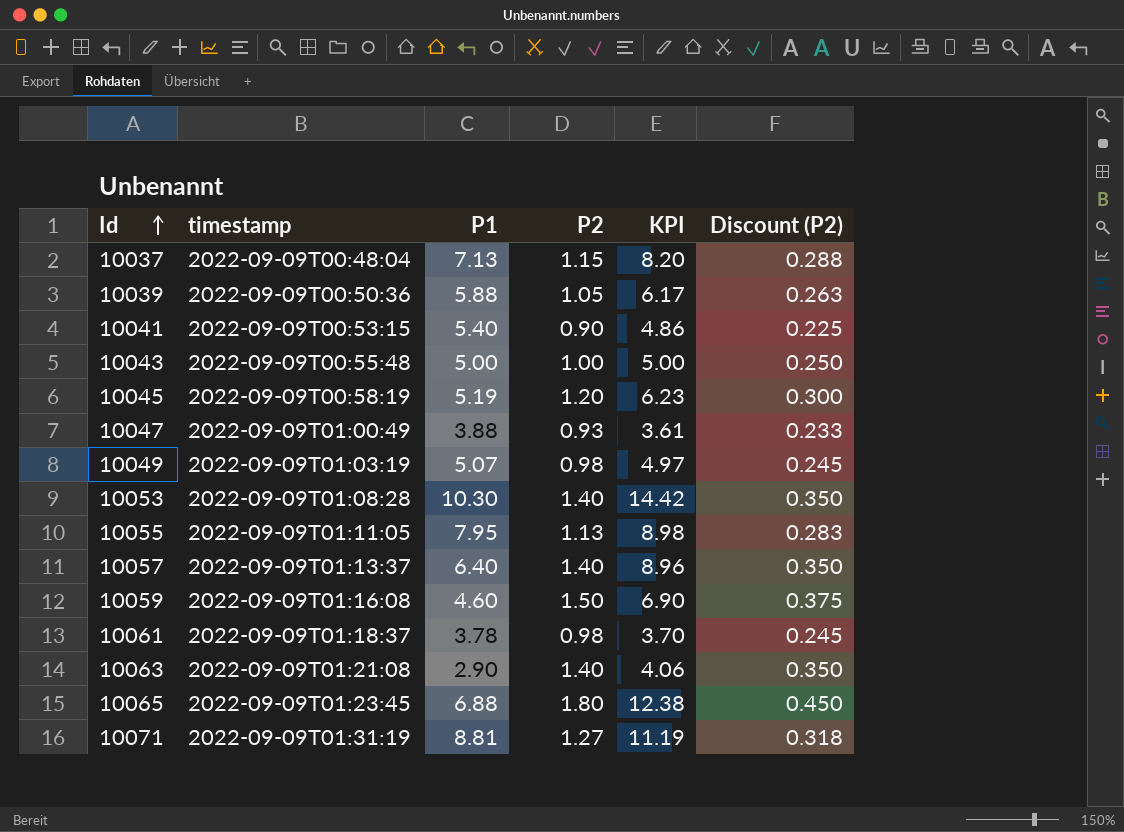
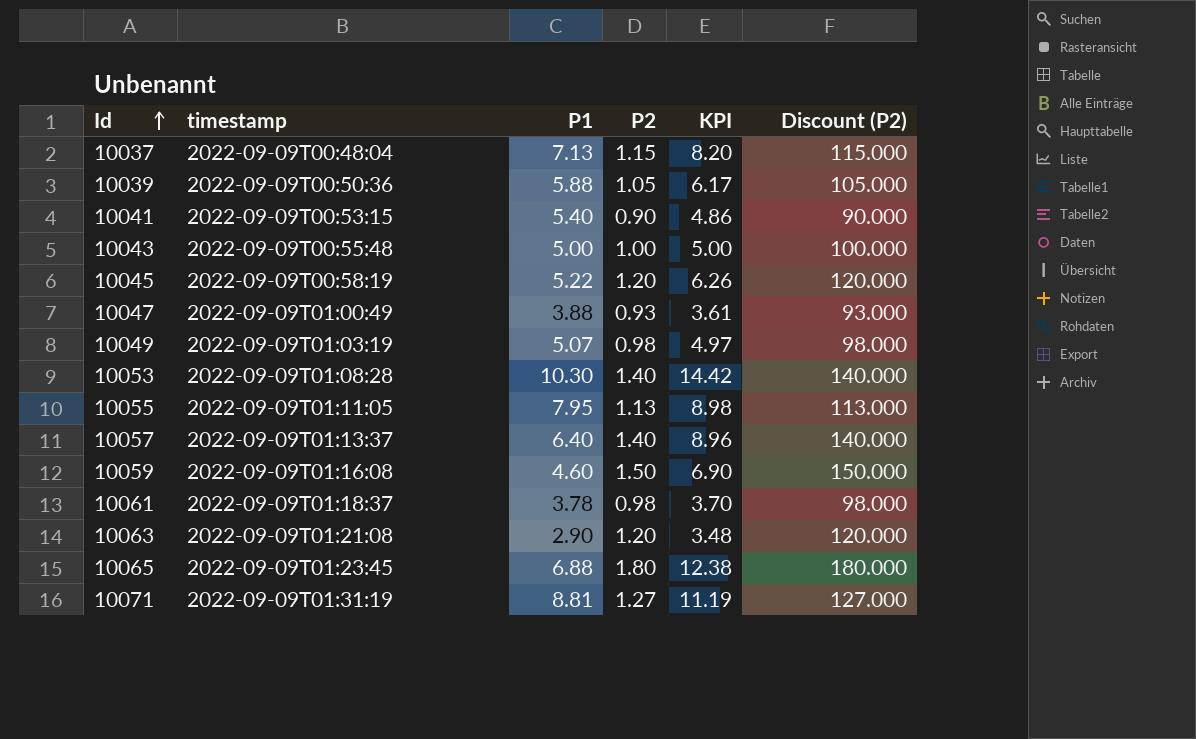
column Discount (P2) | formula: [P2] * 0.25 -> [P2] * 100
10045 | P1: 5.19 -> 5.22
10045 | KPI: 6.23 -> 6.26
10063 | P2: 1.40 -> 1.20
10063 | KPI: 4.06 -> 3.48

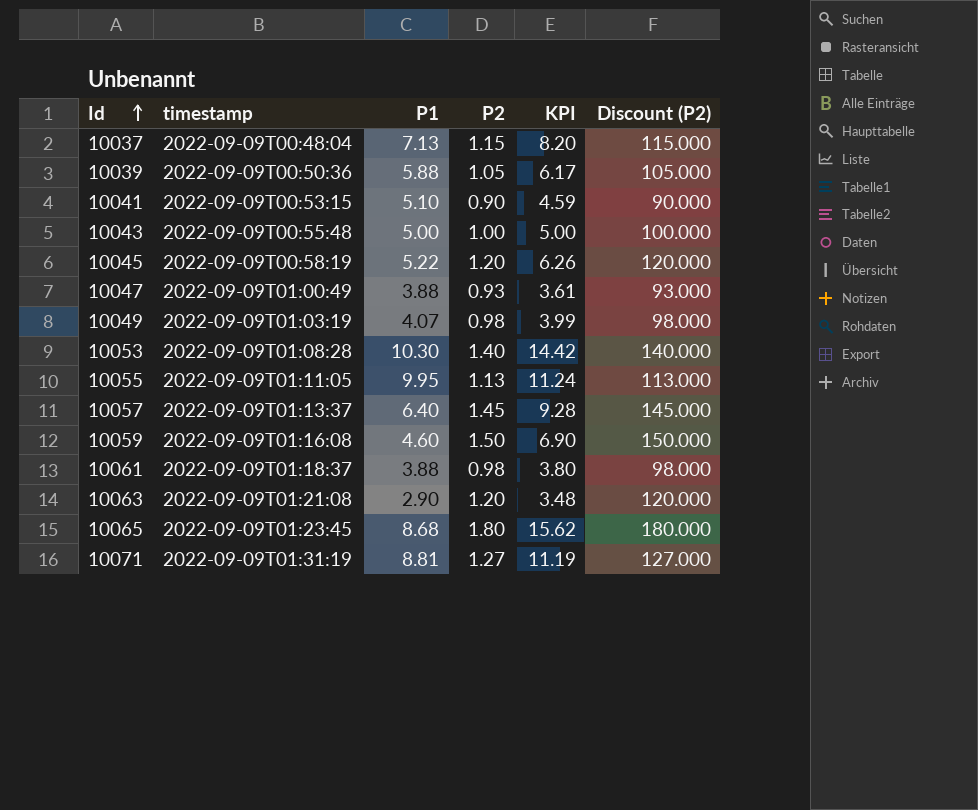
10041 | P1: 5.40 -> 5.10
10041 | KPI: 4.86 -> 4.59
10049 | P1: 5.07 -> 4.07
10049 | KPI: 4.97 -> 3.99
10055 | P1: 7.95 -> 9.95
10055 | KPI: 8.98 -> 11.24
10057 | P2: 1.40 -> 1.45
10057 | KPI: 8.96 -> 9.28
10057 | Discount (P2): 140.000 -> 145.000
10061 | P1: 3.78 -> 3.88
10061 | KPI: 3.70 -> 3.80
10065 | P1: 6.88 -> 8.68
10065 | KPI: 12.38 -> 15.62

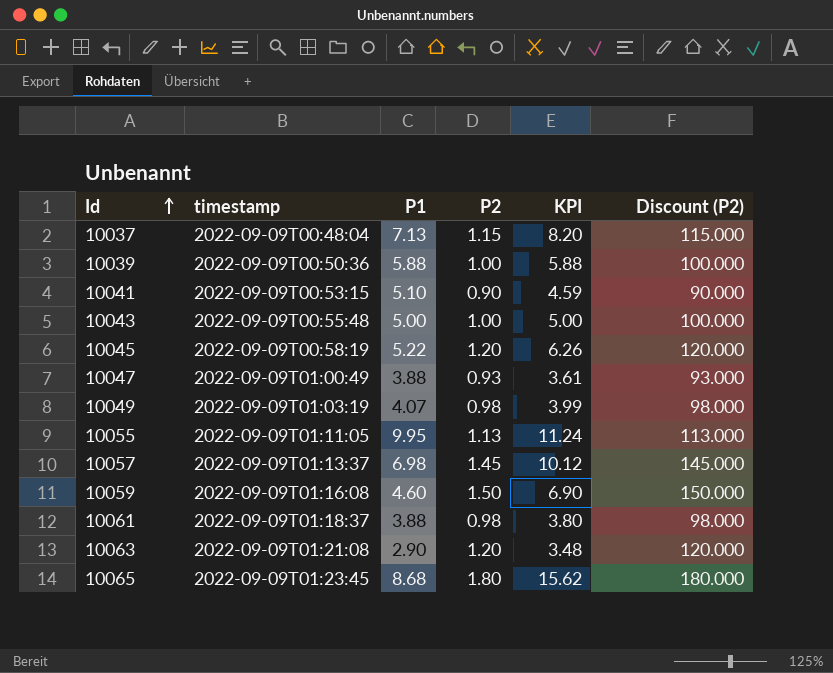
row 10053: 2022-09-09T01:08:28 | 10.30 | 1.40 | 14.42 | 140.000 -> none
row 10071: 2022-09-09T01:31:19 | 8.81 | 1.27 | 11.19 | 127.000 -> none
10039 | P2: 1.05 -> 1.00
10039 | KPI: 6.17 -> 5.88
10039 | Discount (P2): 105.000 -> 100.000
10057 | P1: 6.40 -> 6.98
10057 | KPI: 9.28 -> 10.12

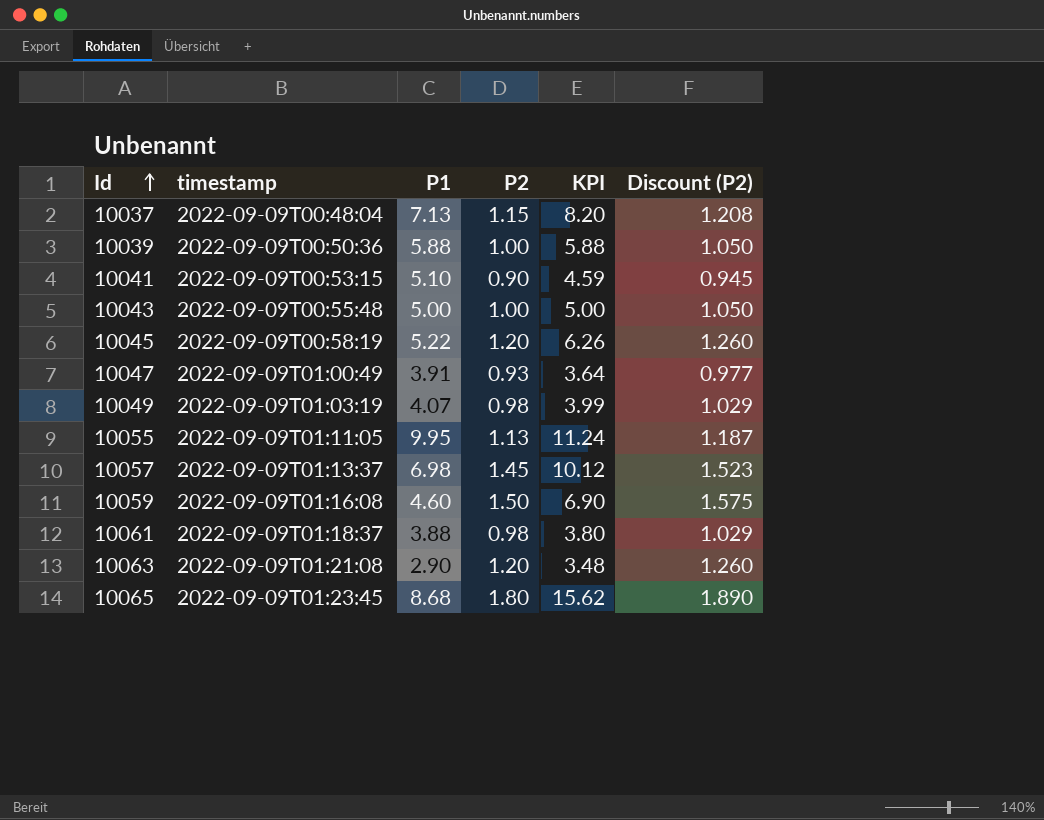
column Discount (P2) | formula: [P2] * 100 -> [P2] * 1.05
10047 | P1: 3.88 -> 3.91
10047 | KPI: 3.61 -> 3.64

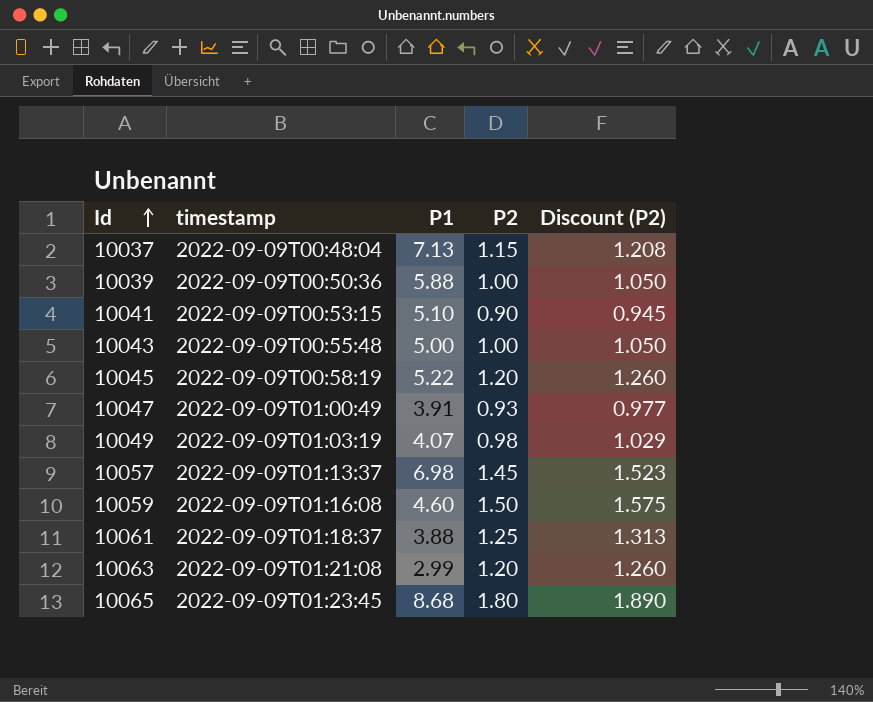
column KPI | formula: [P1] * [P2] -> none
row 10055: 2022-09-09T01:11:05 | 9.95 | 1.13 | 11.24 | 1.187 -> none
10061 | P2: 0.98 -> 1.25
10061 | Discount (P2): 1.029 -> 1.313
10063 | P1: 2.90 -> 2.99

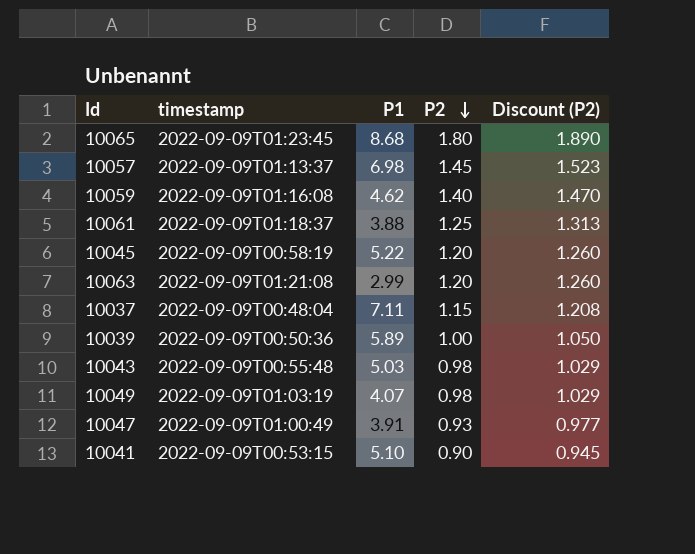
row order: Id ascending -> P2 descending
10059 | P1: 4.60 -> 4.62
10059 | P2: 1.50 -> 1.40
10059 | Discount (P2): 1.575 -> 1.470
10037 | P1: 7.13 -> 7.11
10039 | P1: 5.88 -> 5.89
10043 | P1: 5.00 -> 5.03
10043 | P2: 1.00 -> 0.98
10043 | Discount (P2): 1.050 -> 1.029

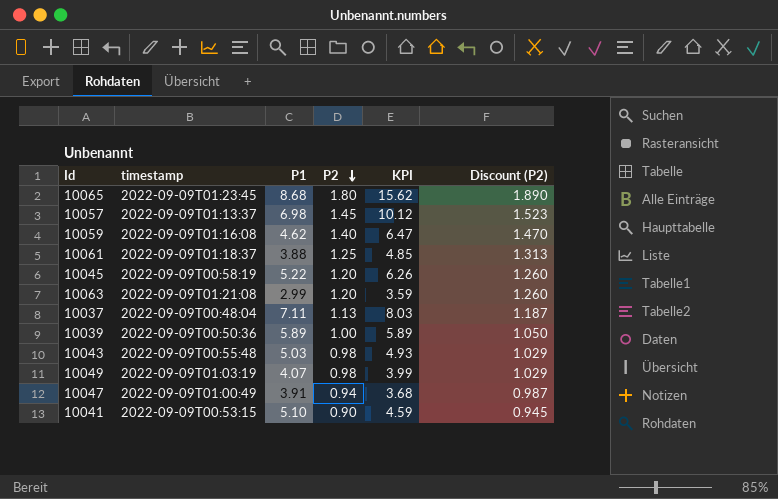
column KPI | formula: none -> [P1] * [P2]
10037 | P2: 1.15 -> 1.13
10037 | Discount (P2): 1.208 -> 1.187
10047 | P2: 0.93 -> 0.94
10047 | Discount (P2): 0.977 -> 0.987

